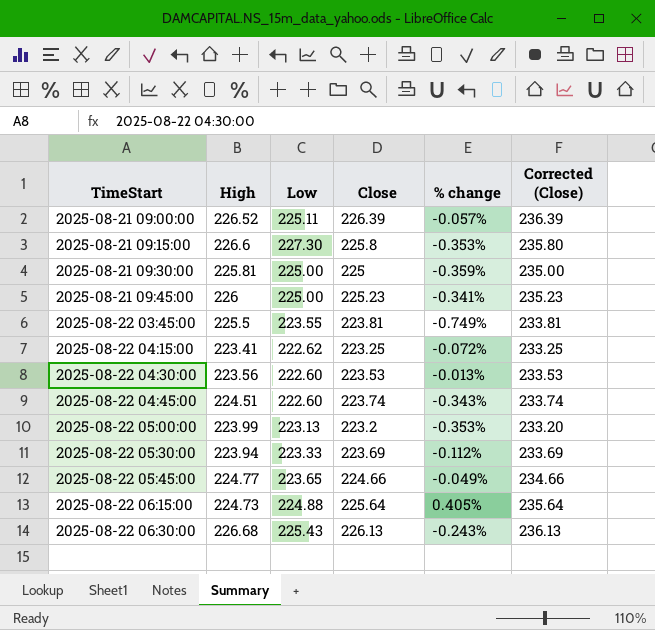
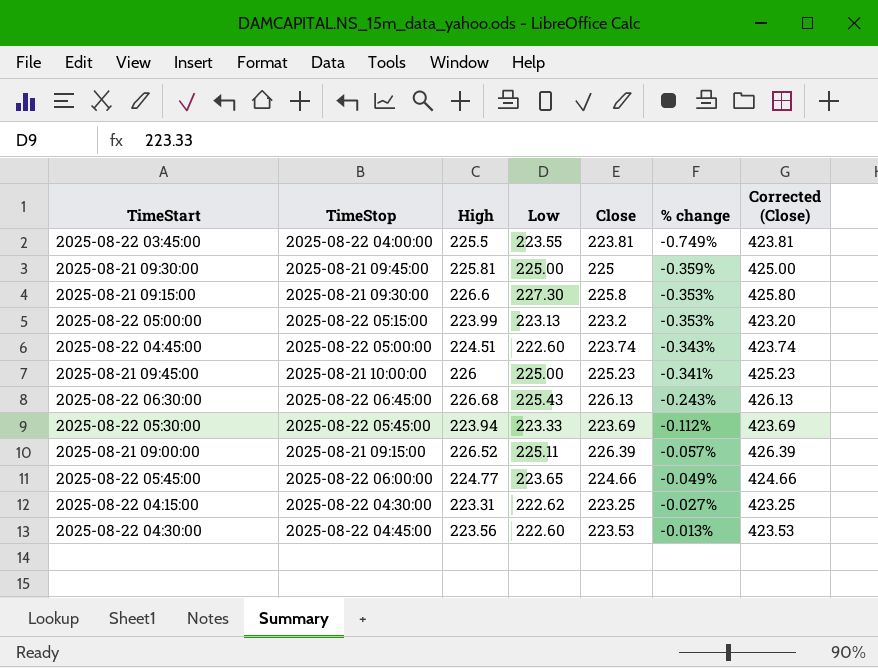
row order: TimeStart ascending -> % change ascending
column TimeStop | position: none -> 2
column Corrected (Close) | formula: [Close] + 10 -> [Close] + 200
row 2025-08-22 06:15:00: 224.73 | 224.88 | 225.64 | 0.405% | 235.64 -> none
2025-08-22 04:15:00 | High: 223.41 -> 223.31
2025-08-22 04:15:00 | % change: -0.072% -> -0.027%

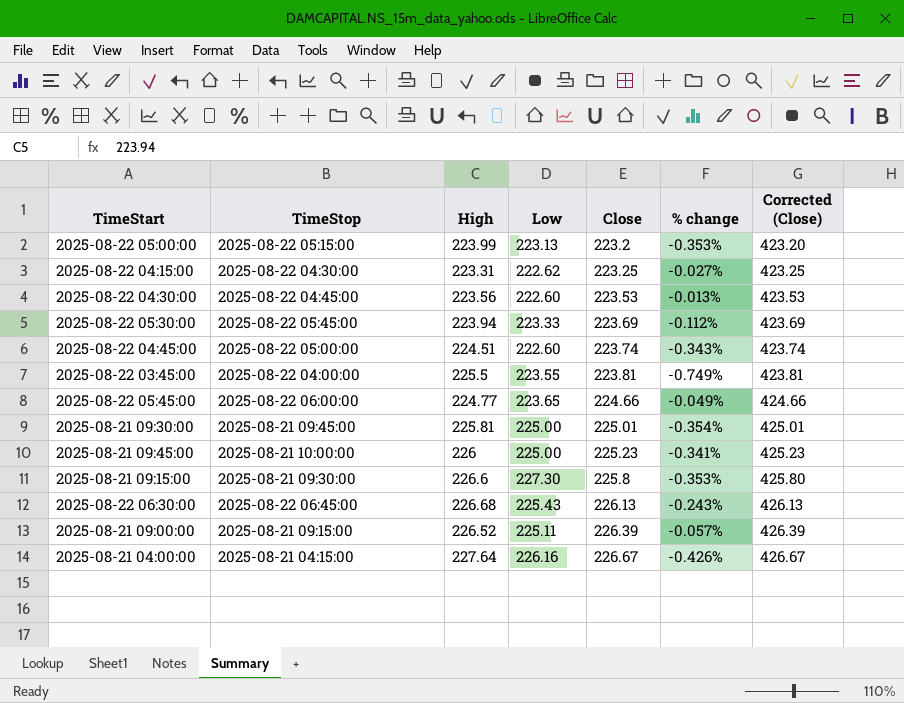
row order: % change ascending -> Close ascending
2025-08-21 09:30:00 | Close: 225 -> 225.01
2025-08-21 09:30:00 | % change: -0.359% -> -0.354%
2025-08-21 09:30:00 | Corrected (Close): 425.00 -> 425.01
row 2025-08-21 04:00:00: none -> 2025-08-21 04:15:00 | 227.64 | 226.16 | 226.67 | -0.426% | 426.67

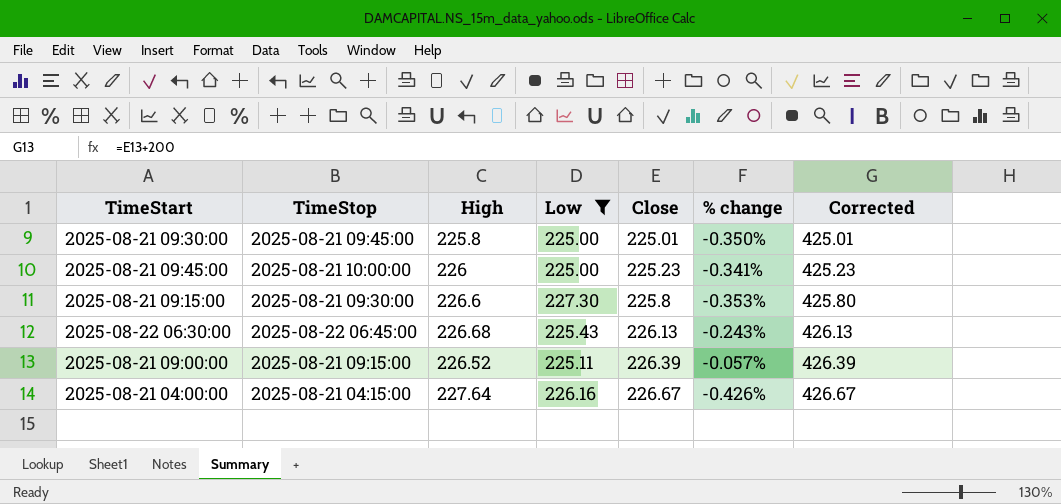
filter: none -> Low >= 225.00
column name: Corrected (Close) -> Corrected
2025-08-21 09:30:00 | High: 225.81 -> 225.8
2025-08-21 09:30:00 | % change: -0.354% -> -0.350%

